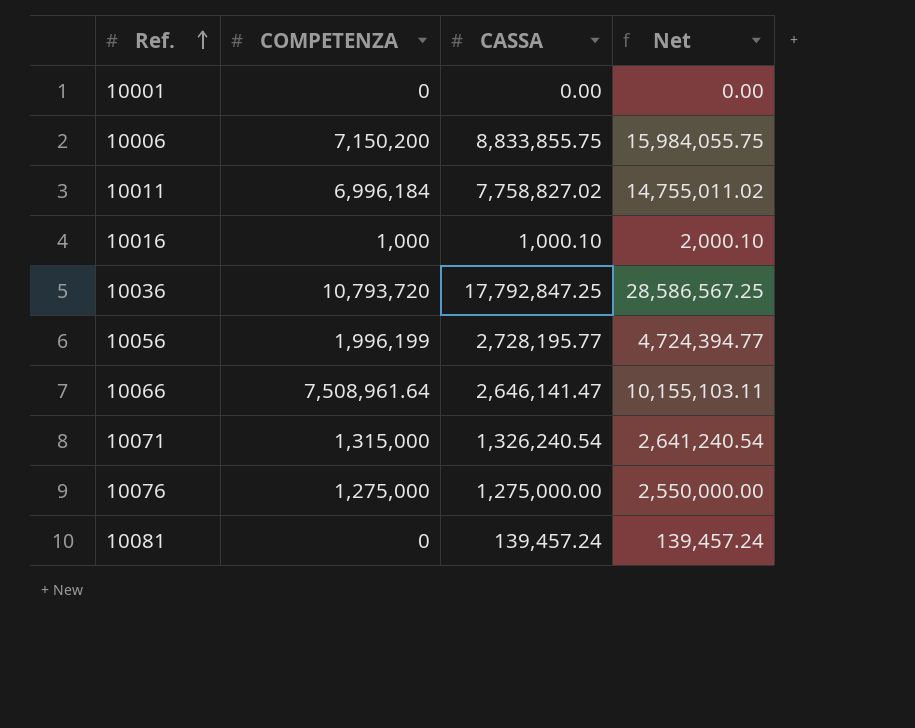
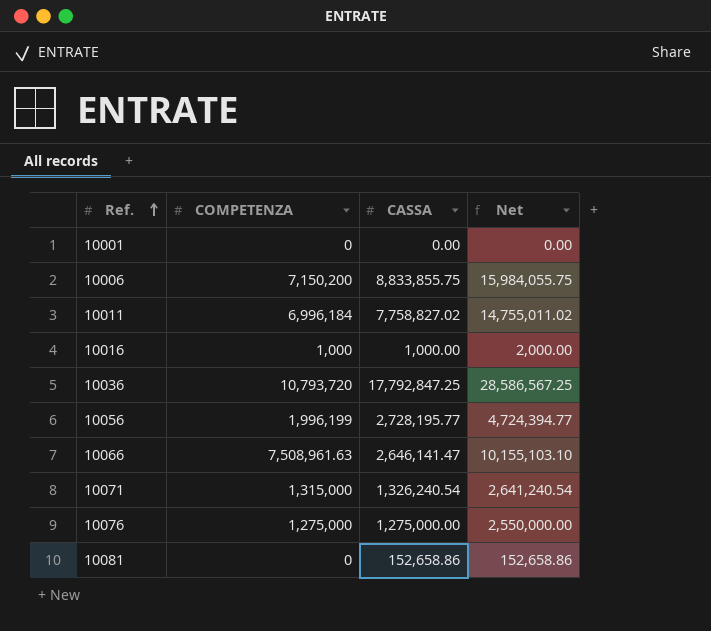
10016 | CASSA: 1,000.10 -> 1,000.00
10016 | Net: 2,000.10 -> 2,000.00
10066 | COMPETENZA: 7,508,961.64 -> 7,508,961.63
10066 | Net: 10,155,103.11 -> 10,155,103.10
10081 | CASSA: 139,457.24 -> 152,658.86
10081 | Net: 139,457.24 -> 152,658.86

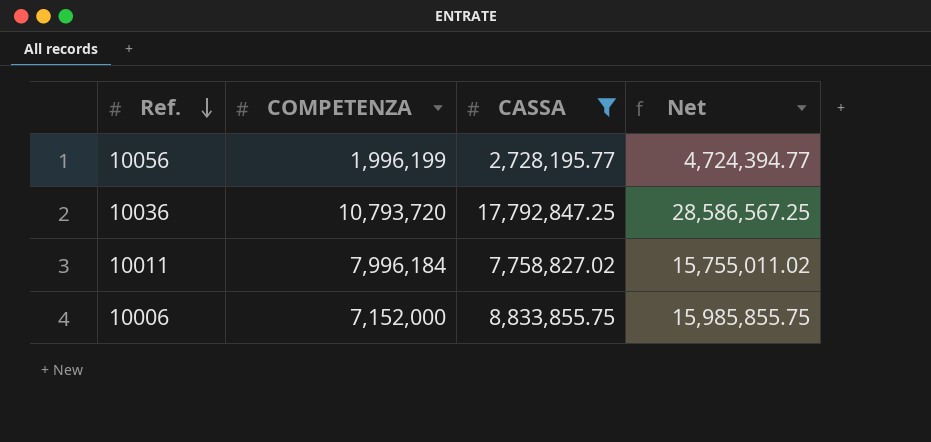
filter: none -> CASSA >= 2,728,195.77
row order: Ref. ascending -> Ref. descending
10011 | COMPETENZA: 6,996,184 -> 7,996,184
10011 | Net: 14,755,011.02 -> 15,755,011.02
10006 | COMPETENZA: 7,150,200 -> 7,152,000
10006 | Net: 15,984,055.75 -> 15,985,855.75

